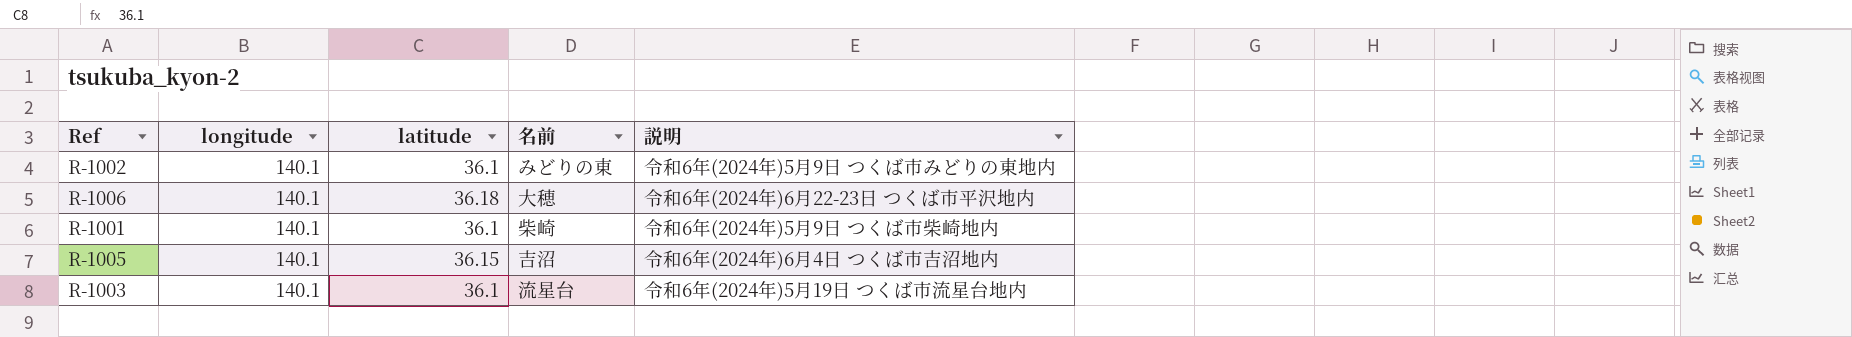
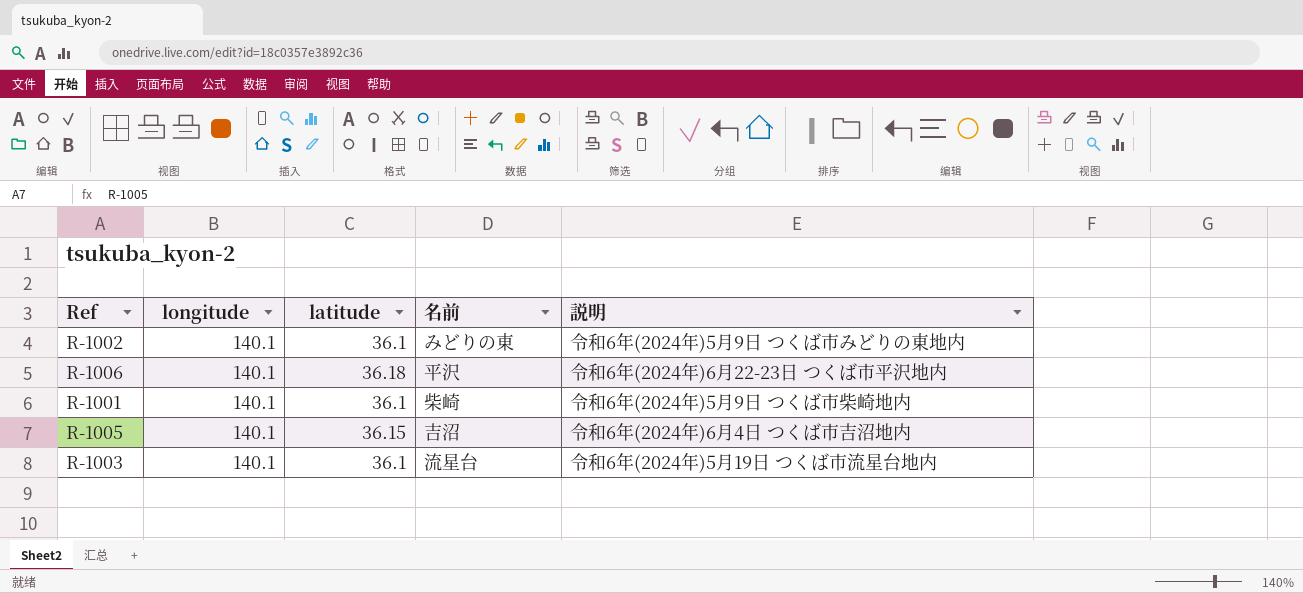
R-1006 | 名前: 大穂 -> 平沢

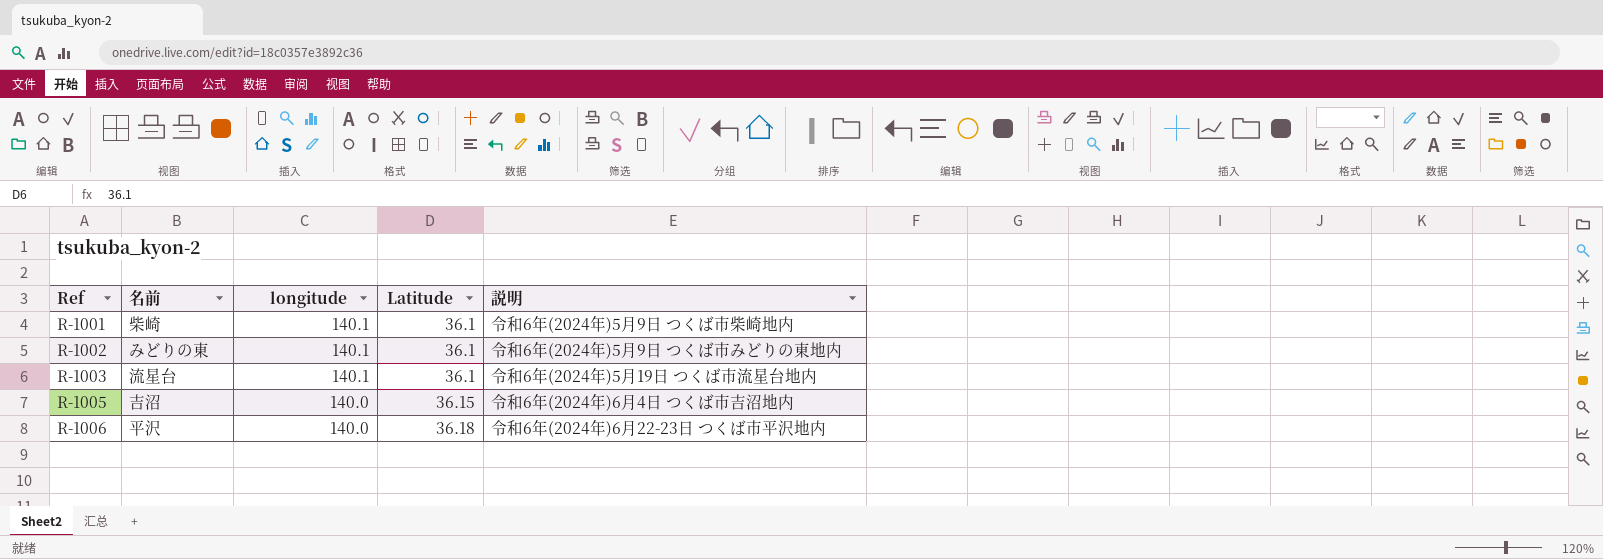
row order: none -> Ref ascending
column 名前 | position: 4 -> 2
column name: latitude -> Latitude
R-1005 | longitude: 140.1 -> 140.0
R-1006 | longitude: 140.1 -> 140.0

